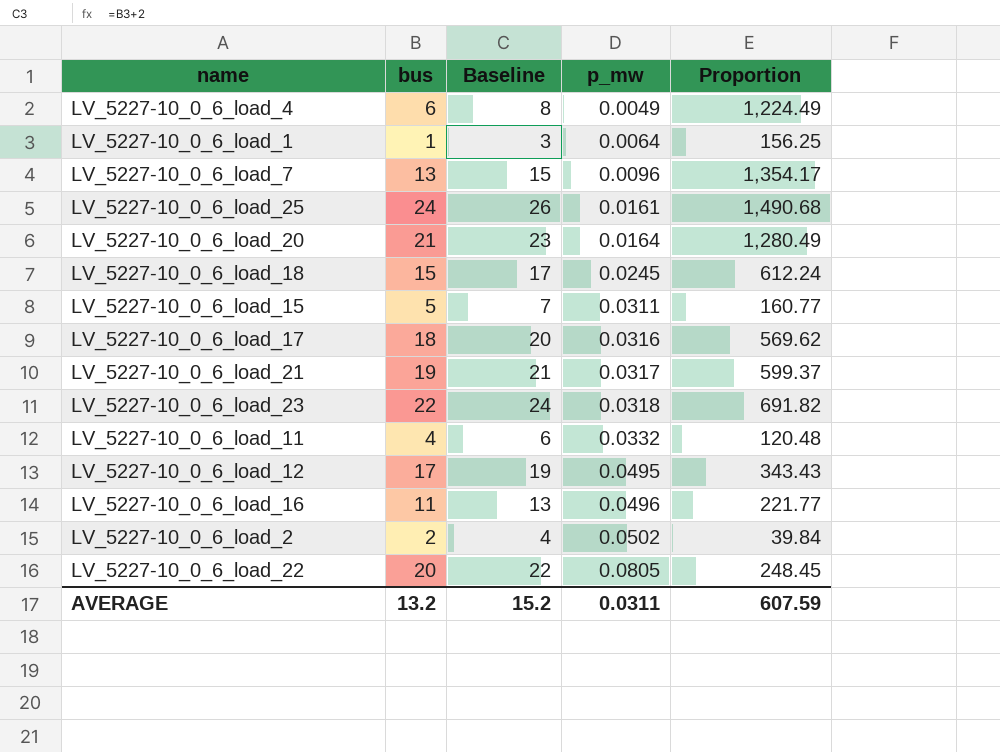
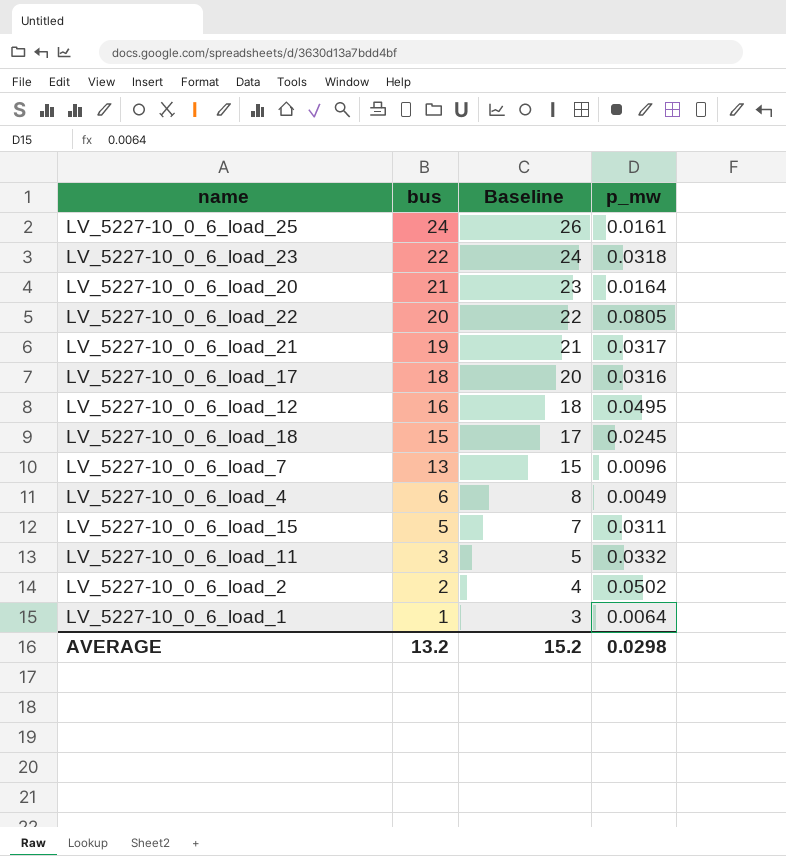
row order: p_mw ascending -> bus descending
column Proportion | formula: [bus] / [p_mw] -> none
row LV_5227-10_0_6_load_16: 11 | 13 | 0.0496 | 221.77 -> none
LV_5227-10_0_6_load_12 | bus: 17 -> 16
LV_5227-10_0_6_load_12 | Baseline: 19 -> 18
LV_5227-10_0_6_load_11 | bus: 4 -> 3
LV_5227-10_0_6_load_11 | Baseline: 6 -> 5
AVERAGE | p_mw: 0.0311 -> 0.0298

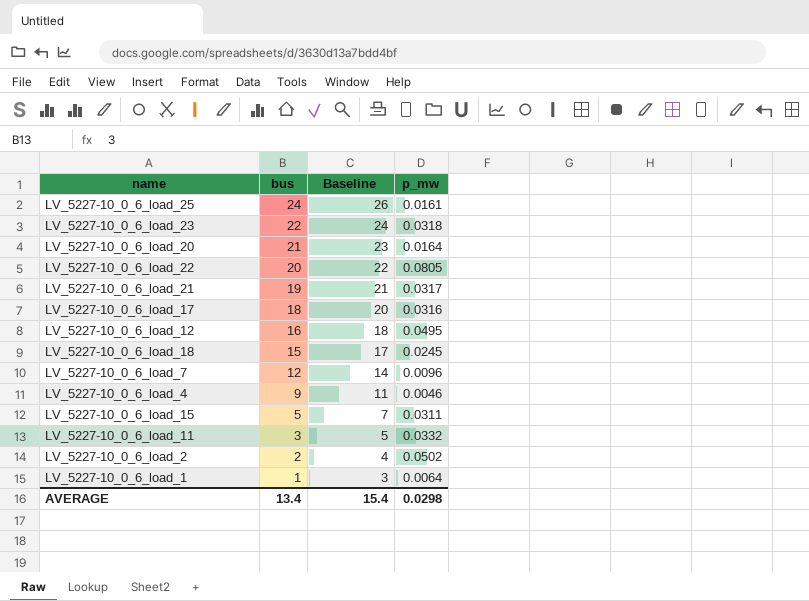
LV_5227-10_0_6_load_7 | bus: 13 -> 12
LV_5227-10_0_6_load_7 | Baseline: 15 -> 14
LV_5227-10_0_6_load_4 | bus: 6 -> 9
LV_5227-10_0_6_load_4 | Baseline: 8 -> 11
LV_5227-10_0_6_load_4 | p_mw: 0.0049 -> 0.0046
AVERAGE | bus: 13.2 -> 13.4
AVERAGE | Baseline: 15.2 -> 15.4

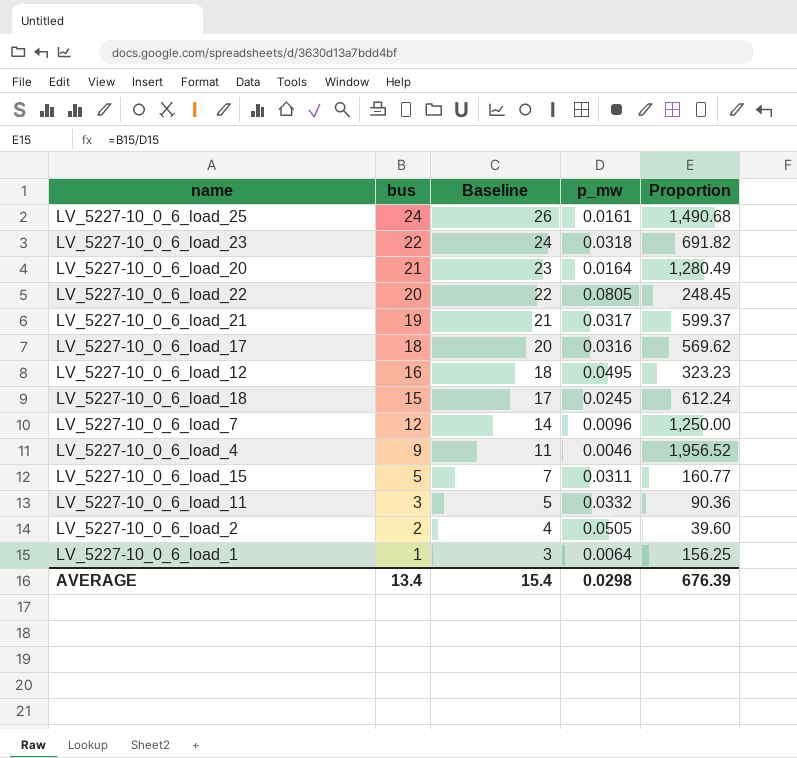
column Proportion | formula: none -> [bus] / [p_mw]
LV_5227-10_0_6_load_2 | p_mw: 0.0502 -> 0.0505

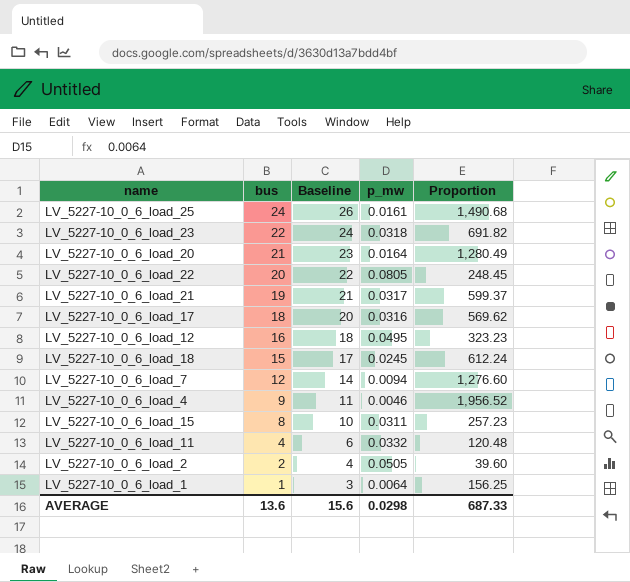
LV_5227-10_0_6_load_7 | p_mw: 0.0096 -> 0.0094
LV_5227-10_0_6_load_7 | Proportion: 1,250.00 -> 1,276.60
LV_5227-10_0_6_load_15 | bus: 5 -> 8
LV_5227-10_0_6_load_15 | Baseline: 7 -> 10
LV_5227-10_0_6_load_15 | Proportion: 160.77 -> 257.23
LV_5227-10_0_6_load_11 | bus: 3 -> 4
LV_5227-10_0_6_load_11 | Baseline: 5 -> 6
LV_5227-10_0_6_load_11 | Proportion: 90.36 -> 120.48
AVERAGE | bus: 13.4 -> 13.6
AVERAGE | Baseline: 15.4 -> 15.6
AVERAGE | Proportion: 676.39 -> 687.33

